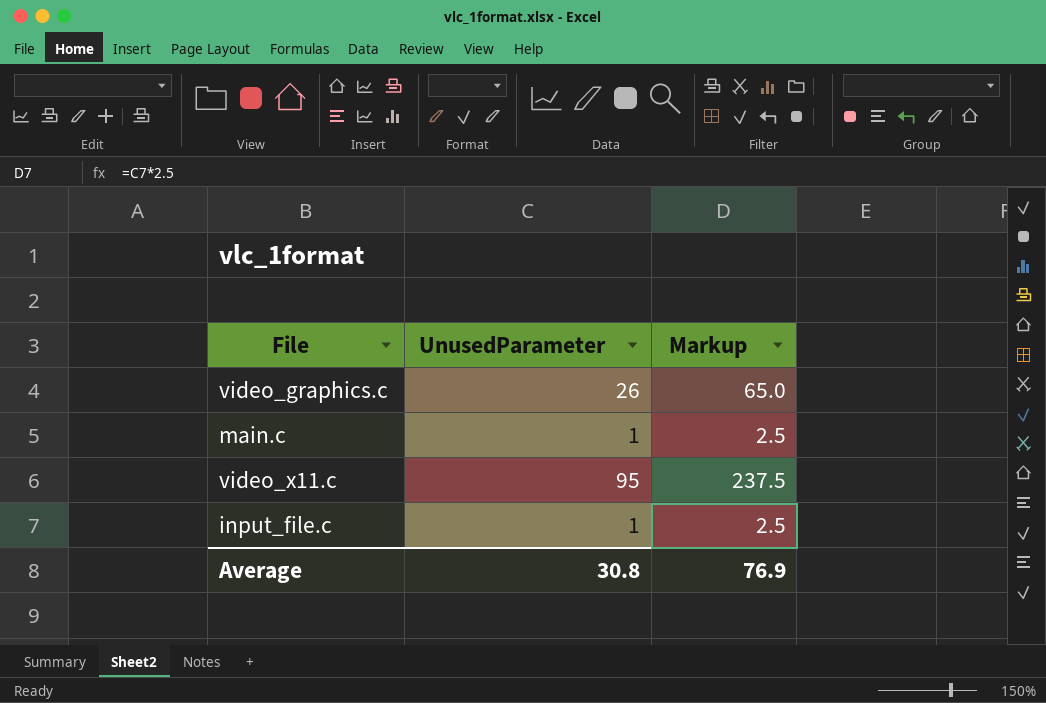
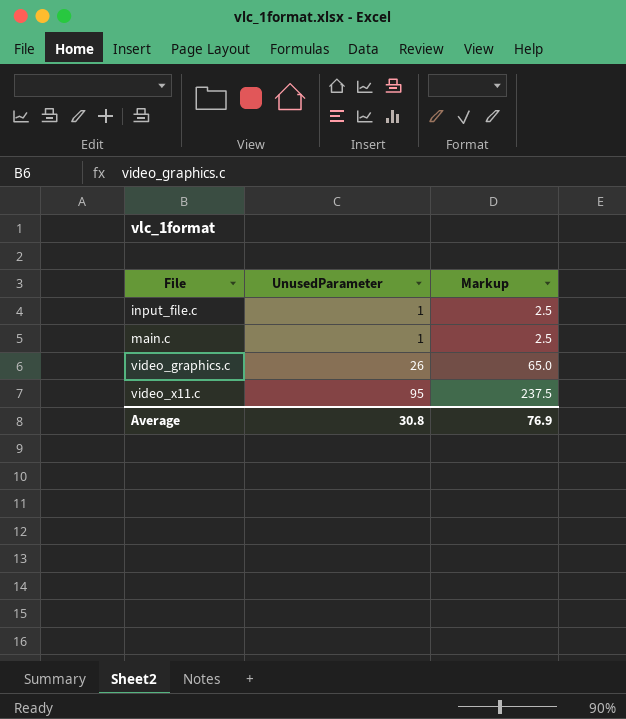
row order: none -> File ascending

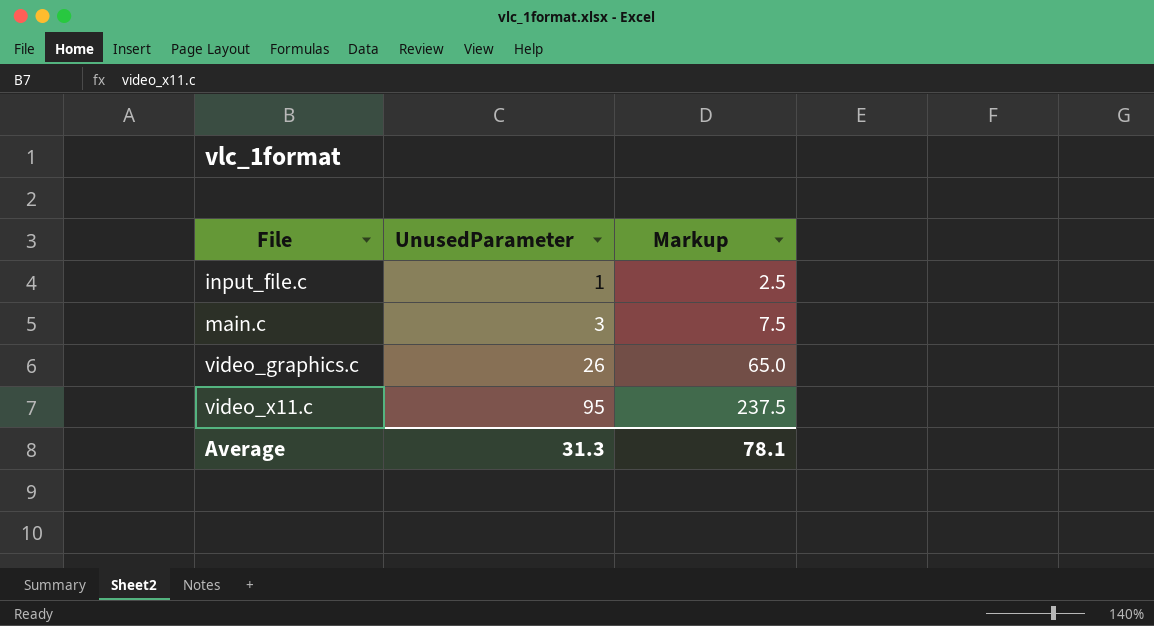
main.c | UnusedParameter: 1 -> 3
main.c | Markup: 2.5 -> 7.5
Average | UnusedParameter: 30.8 -> 31.3
Average | Markup: 76.9 -> 78.1

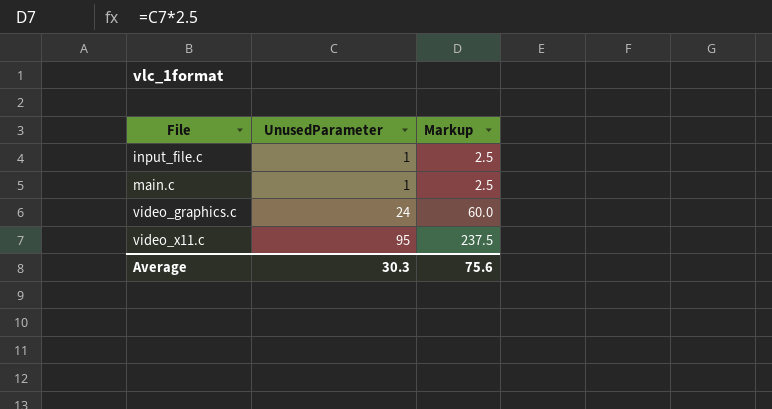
main.c | UnusedParameter: 3 -> 1
main.c | Markup: 7.5 -> 2.5
video_graphics.c | UnusedParameter: 26 -> 24
video_graphics.c | Markup: 65.0 -> 60.0
Average | UnusedParameter: 31.3 -> 30.3
Average | Markup: 78.1 -> 75.6

